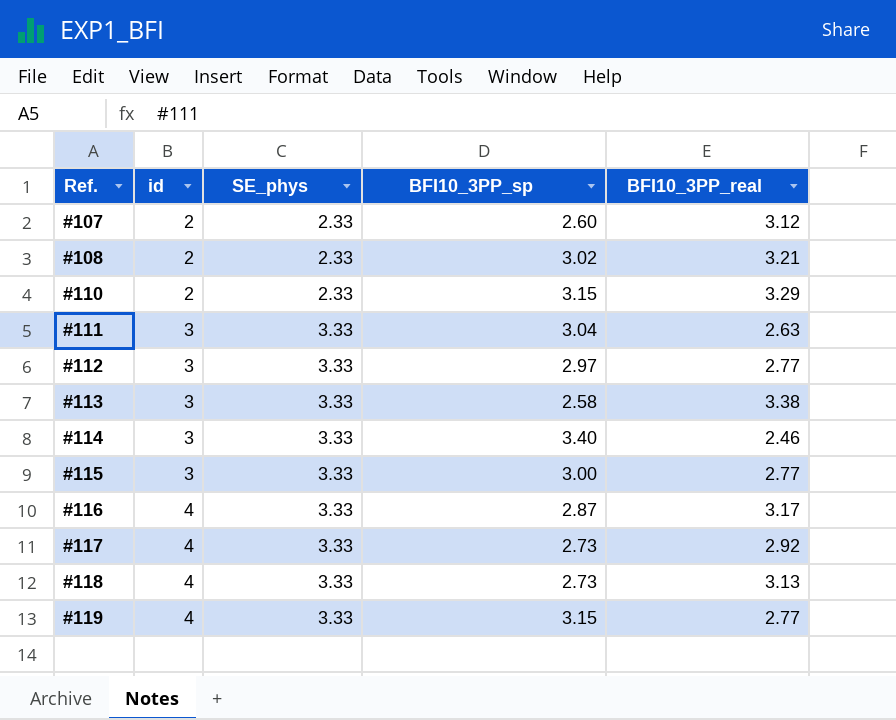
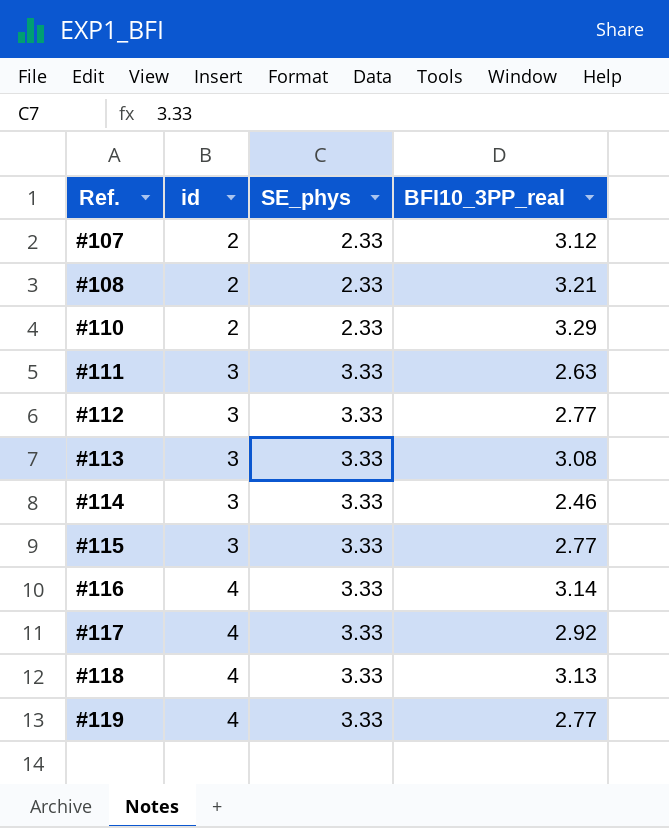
column BFI10_3PP_sp | position: 4 -> none
#113 | BFI10_3PP_real: 3.38 -> 3.08
#116 | BFI10_3PP_real: 3.17 -> 3.14

